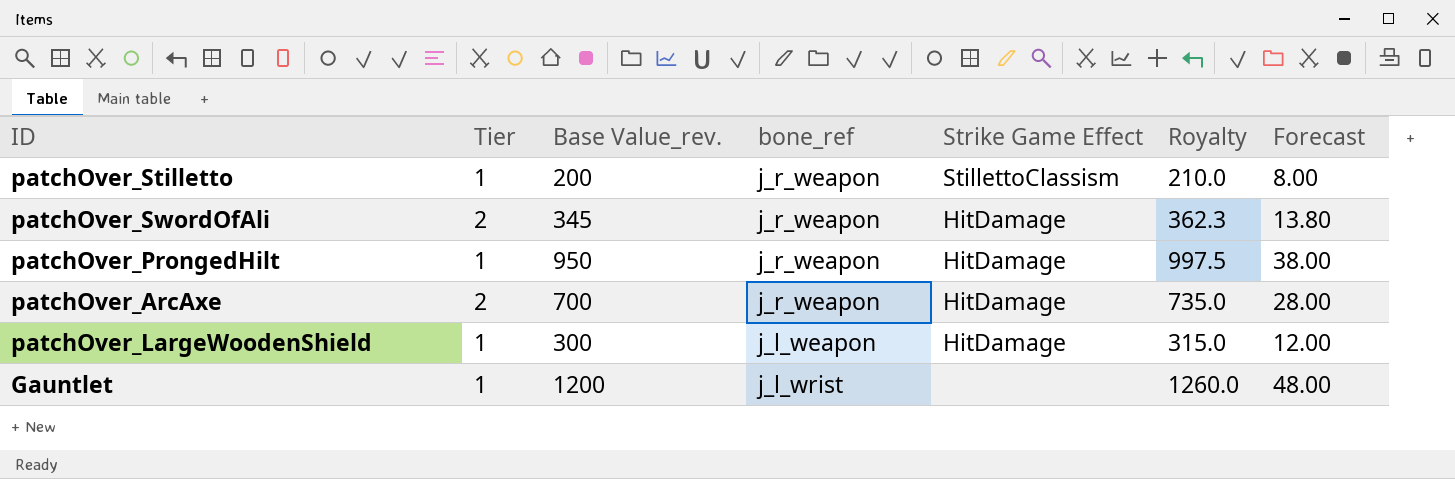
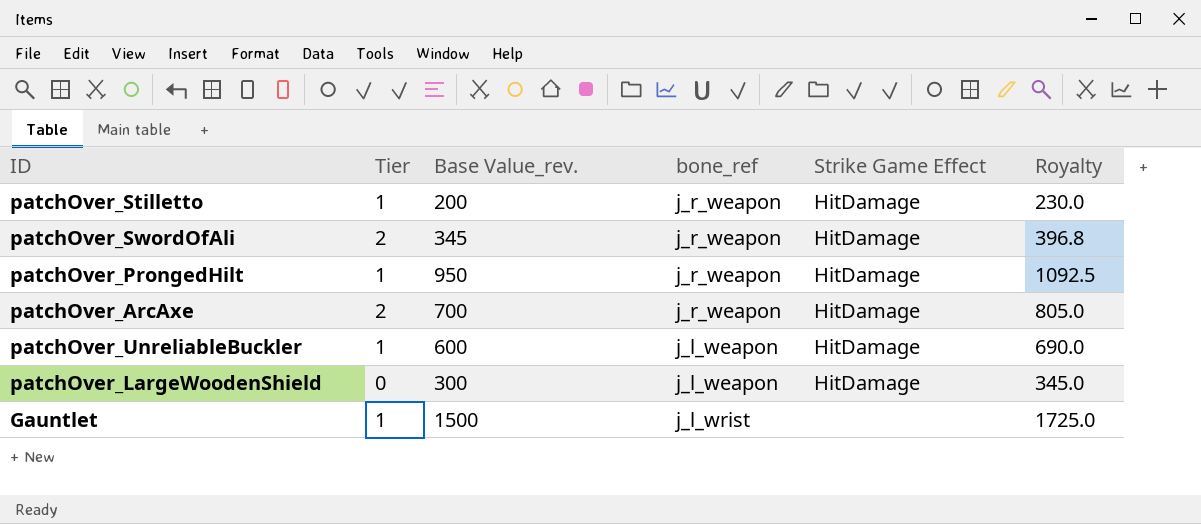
column Forecast | formula: [Base Value_rev.] * 0.04 -> none
column Royalty | formula: [Base Value_rev.] * 1.05 -> [Base Value_rev.] * 1.15
patchOver_Stilletto | Strike Game Effect: StillettoClassism -> HitDamage
row patchOver_UnreliableBuckler: none -> 1 | 600 | j_l_weapon | HitDamage | 690.0
patchOver_LargeWoodenShield | Tier: 1 -> 0
Gauntlet | Base Value_rev.: 1200 -> 1500

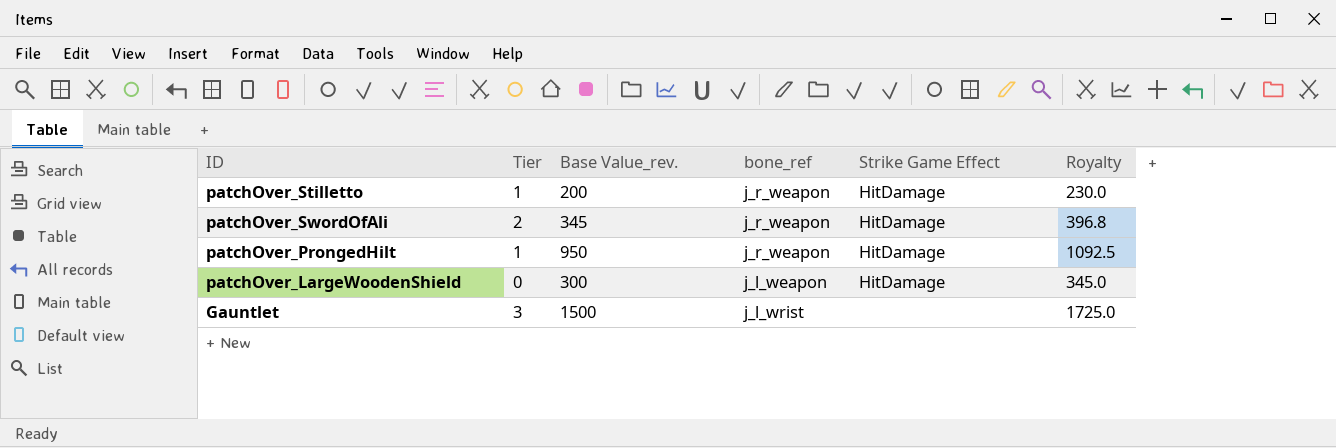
row patchOver_ArcAxe: 2 | 700 | j_r_weapon | HitDamage | 805.0 -> none
row patchOver_UnreliableBuckler: 1 | 600 | j_l_weapon | HitDamage | 690.0 -> none
Gauntlet | Tier: 1 -> 3

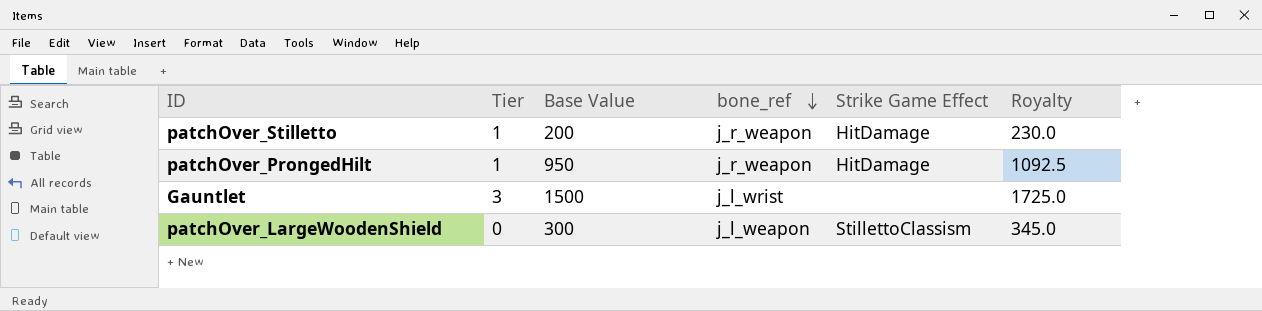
row order: none -> bone_ref descending
column name: Base Value_rev. -> Base Value
row patchOver_SwordOfAli: 2 | 345 | j_r_weapon | HitDamage | 396.8 -> none
patchOver_LargeWoodenShield | Strike Game Effect: HitDamage -> StillettoClassism

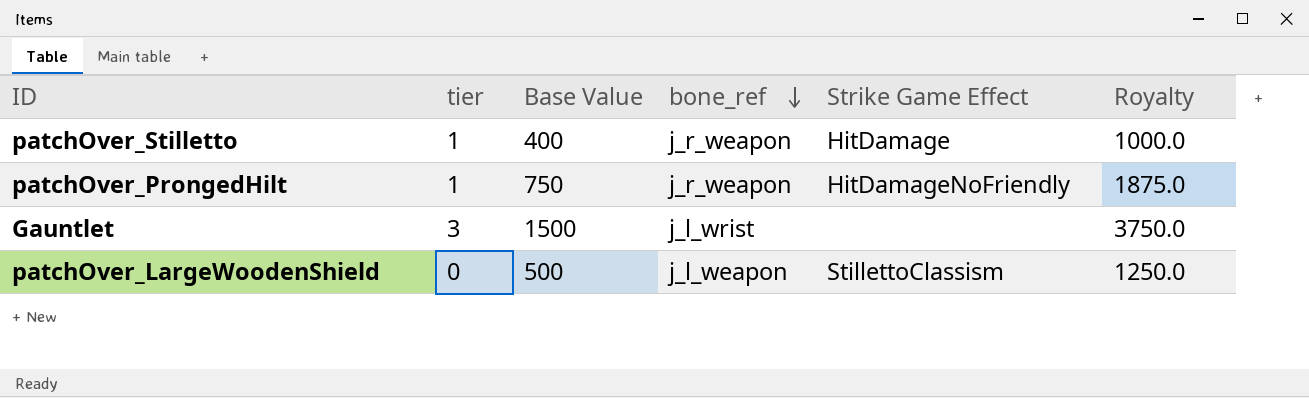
column name: Tier -> tier
column Royalty | formula: [Base Value] * 1.15 -> [Base Value] * 2.5
patchOver_Stilletto | Base Value: 200 -> 400
patchOver_ProngedHilt | Base Value: 950 -> 750
patchOver_ProngedHilt | Strike Game Effect: HitDamage -> HitDamageNoFriendly
patchOver_LargeWoodenShield | Base Value: 300 -> 500

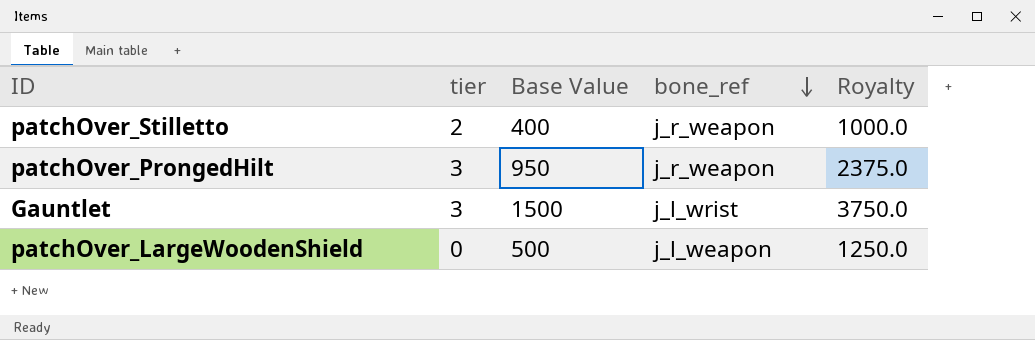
column Strike Game Effect | position: 5 -> none
patchOver_Stilletto | tier: 1 -> 2
patchOver_ProngedHilt | tier: 1 -> 3
patchOver_ProngedHilt | Base Value: 750 -> 950
patchOver_ProngedHilt | Royalty: 1875.0 -> 2375.0

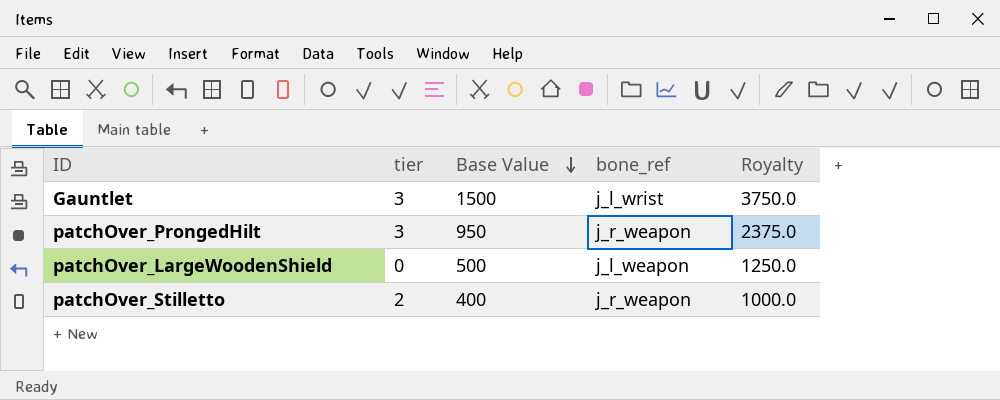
row order: bone_ref descending -> Base Value descending

